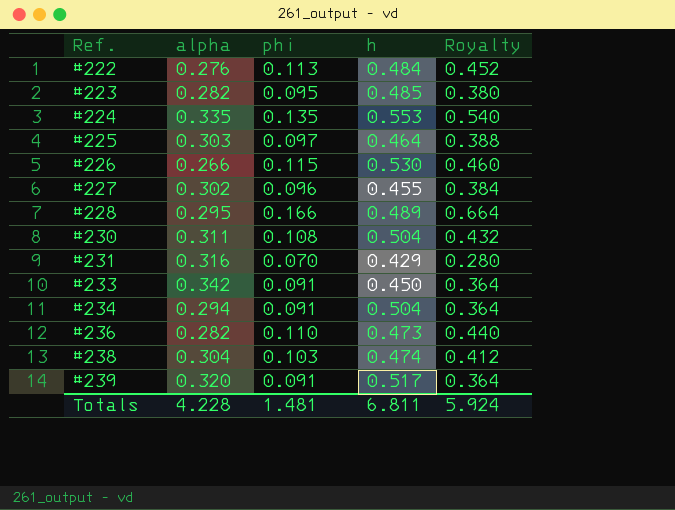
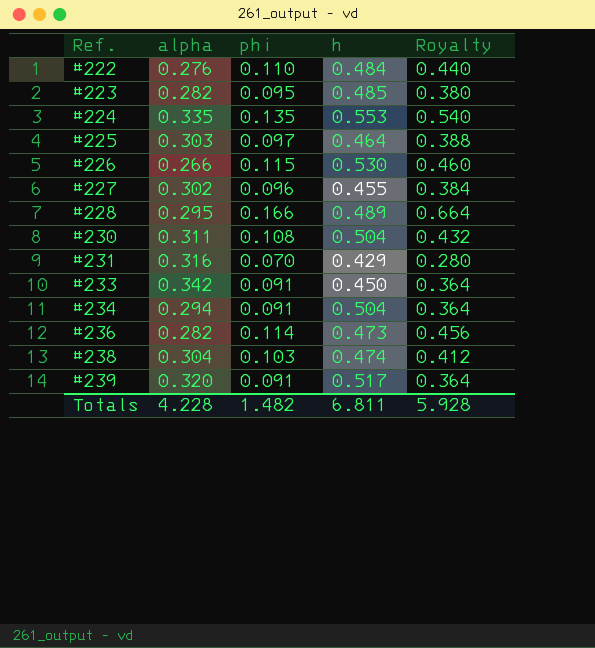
#222 | phi: 0.113 -> 0.110
#222 | Royalty: 0.452 -> 0.440
#236 | phi: 0.110 -> 0.114
#236 | Royalty: 0.440 -> 0.456
Totals | phi: 1.481 -> 1.482
Totals | Royalty: 5.924 -> 5.928

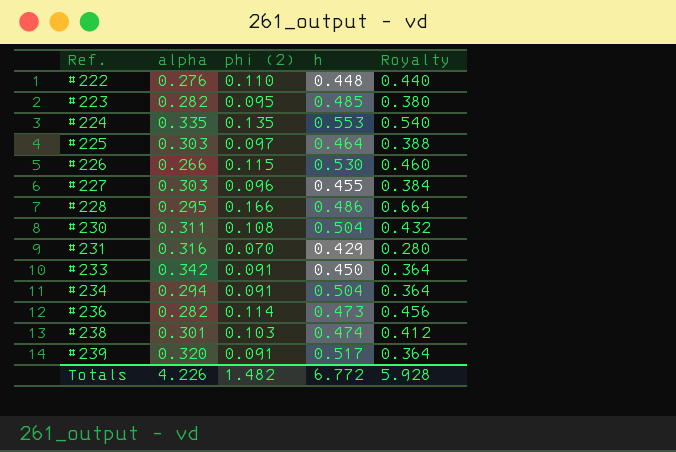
column name: phi -> phi (2)
#222 | h: 0.484 -> 0.448
#227 | alpha: 0.302 -> 0.303
#228 | h: 0.489 -> 0.486
#238 | alpha: 0.304 -> 0.301
Totals | alpha: 4.228 -> 4.226
Totals | h: 6.811 -> 6.772

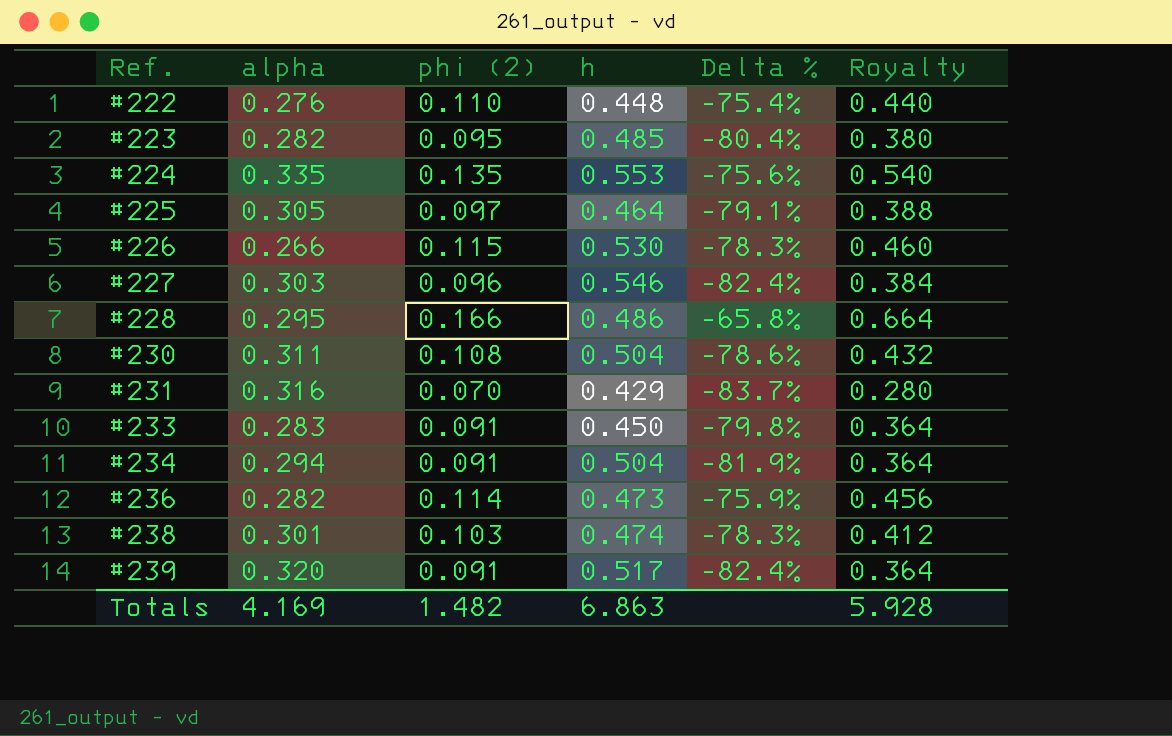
column Delta % | formula: none -> ([phi (2)] - [h]) / [h]
#225 | alpha: 0.303 -> 0.305
#227 | h: 0.455 -> 0.546
#233 | alpha: 0.342 -> 0.283
Totals | alpha: 4.226 -> 4.169
Totals | h: 6.772 -> 6.863

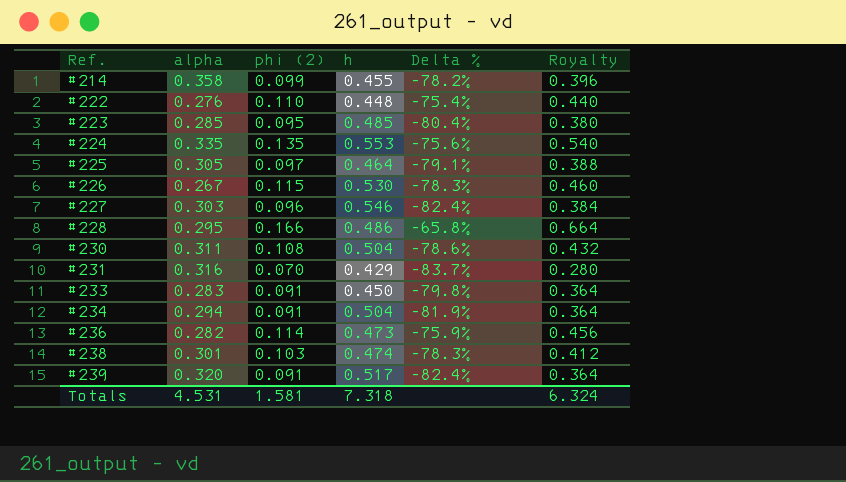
row #214: none -> 0.358 | 0.099 | 0.455 | -78.2% | 0.396
#223 | alpha: 0.282 -> 0.285
#226 | alpha: 0.266 -> 0.267
Totals | alpha: 4.169 -> 4.531
Totals | phi (2): 1.482 -> 1.581
Totals | h: 6.863 -> 7.318
Totals | Royalty: 5.928 -> 6.324

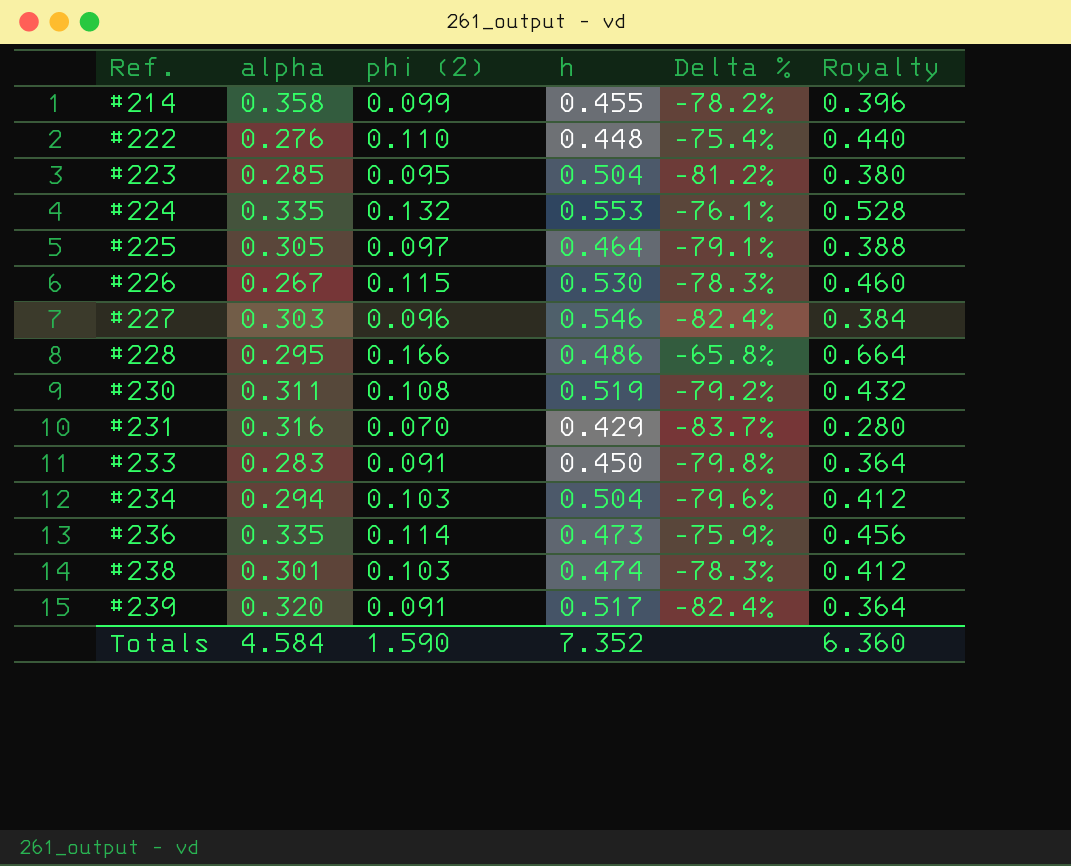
#223 | h: 0.485 -> 0.504
#223 | Delta %: -80.4% -> -81.2%
#224 | phi (2): 0.135 -> 0.132
#224 | Delta %: -75.6% -> -76.1%
#224 | Royalty: 0.540 -> 0.528
#230 | h: 0.504 -> 0.519
#230 | Delta %: -78.6% -> -79.2%
#234 | phi (2): 0.091 -> 0.103
#234 | Delta %: -81.9% -> -79.6%
#234 | Royalty: 0.364 -> 0.412
#236 | alpha: 0.282 -> 0.335
Totals | alpha: 4.531 -> 4.584
Totals | phi (2): 1.581 -> 1.590
Totals | h: 7.318 -> 7.352
Totals | Royalty: 6.324 -> 6.360

